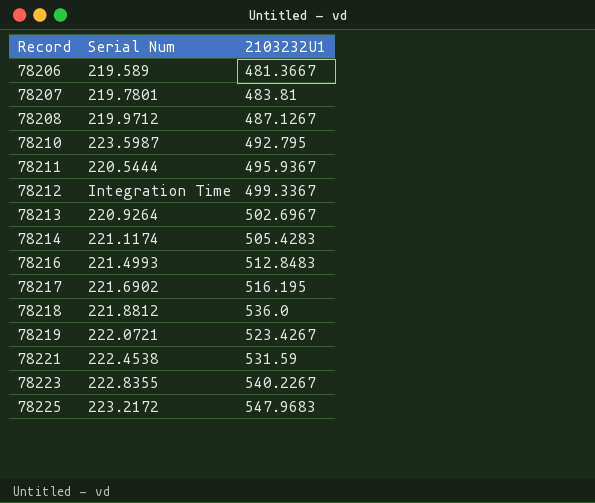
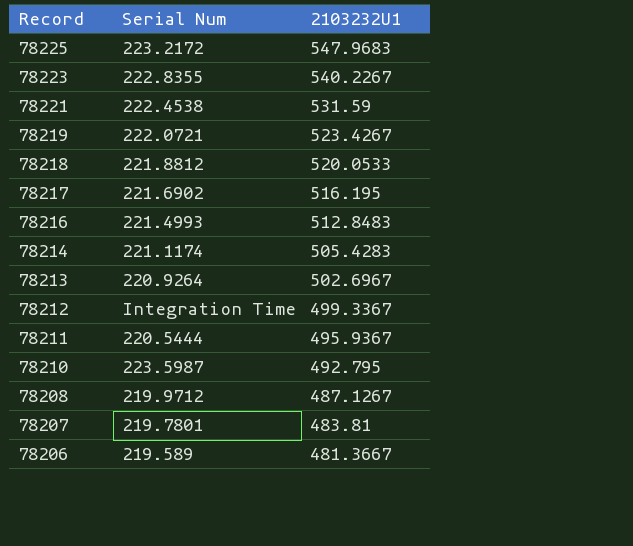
row order: Record ascending -> Record descending
78218 | 2103232U1: 536.0 -> 520.0533

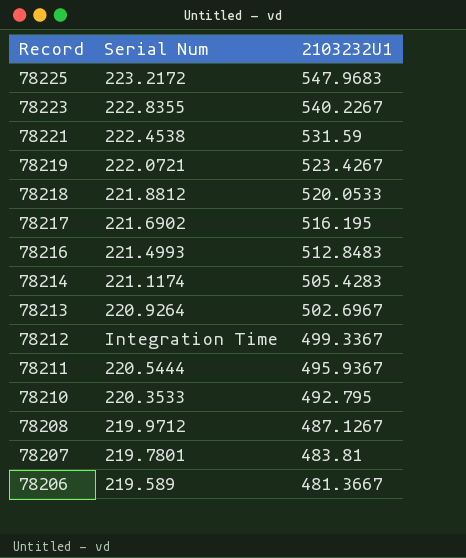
78210 | Serial Num: 223.5987 -> 220.3533

